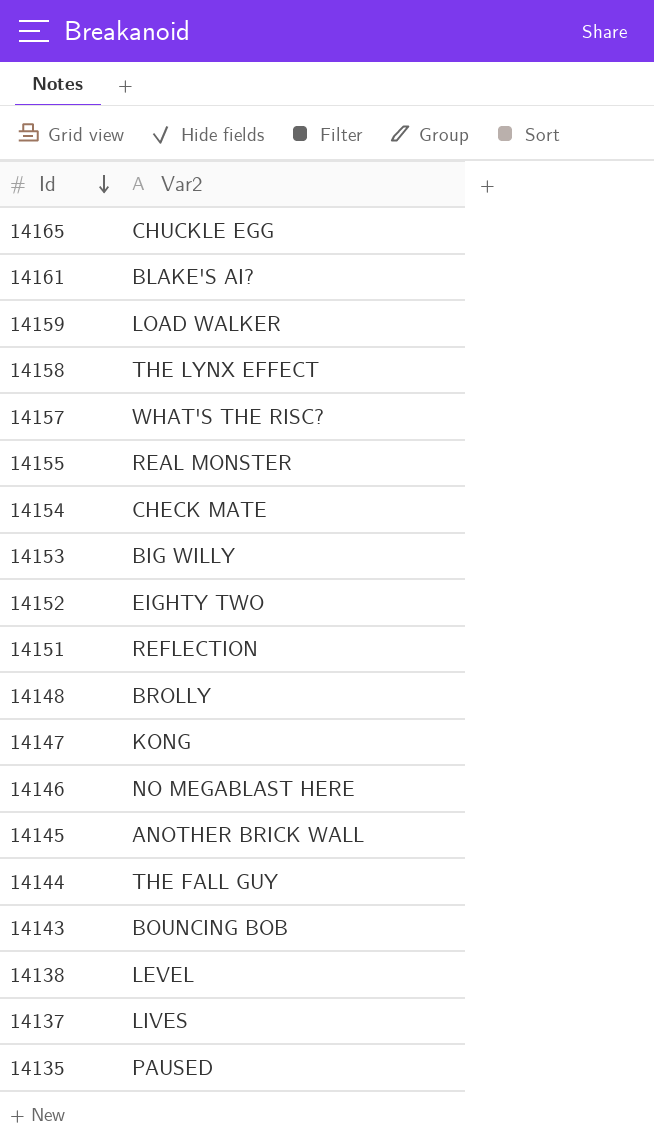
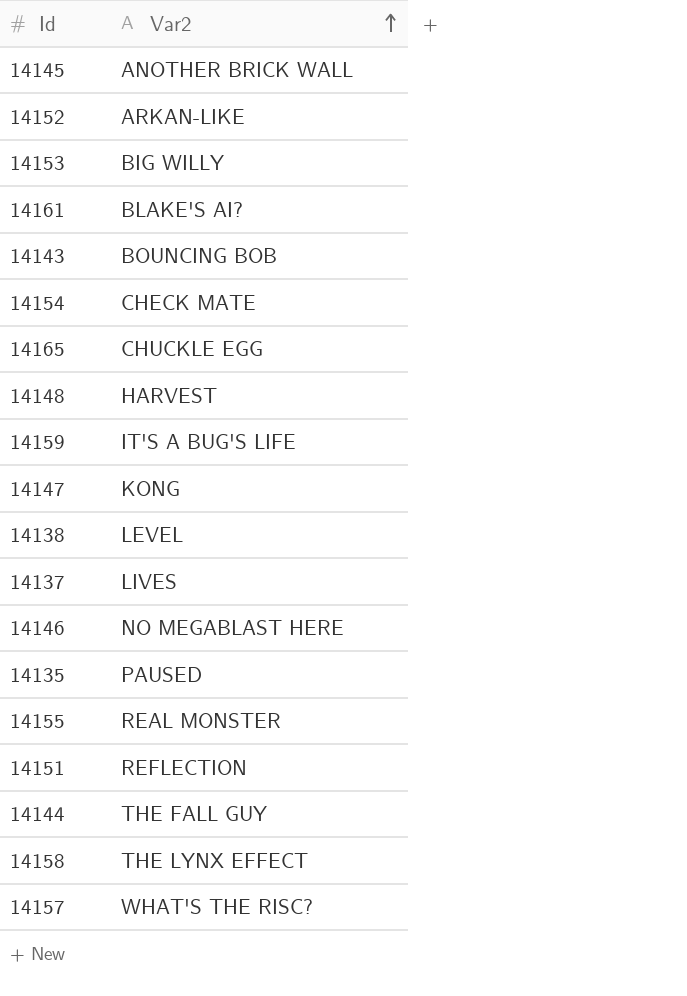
row order: Id descending -> Var2 ascending
14152 | Var2: EIGHTY TWO -> ARKAN-LIKE
14148 | Var2: BROLLY -> HARVEST
14159 | Var2: LOAD WALKER -> IT'S A BUG'S LIFE

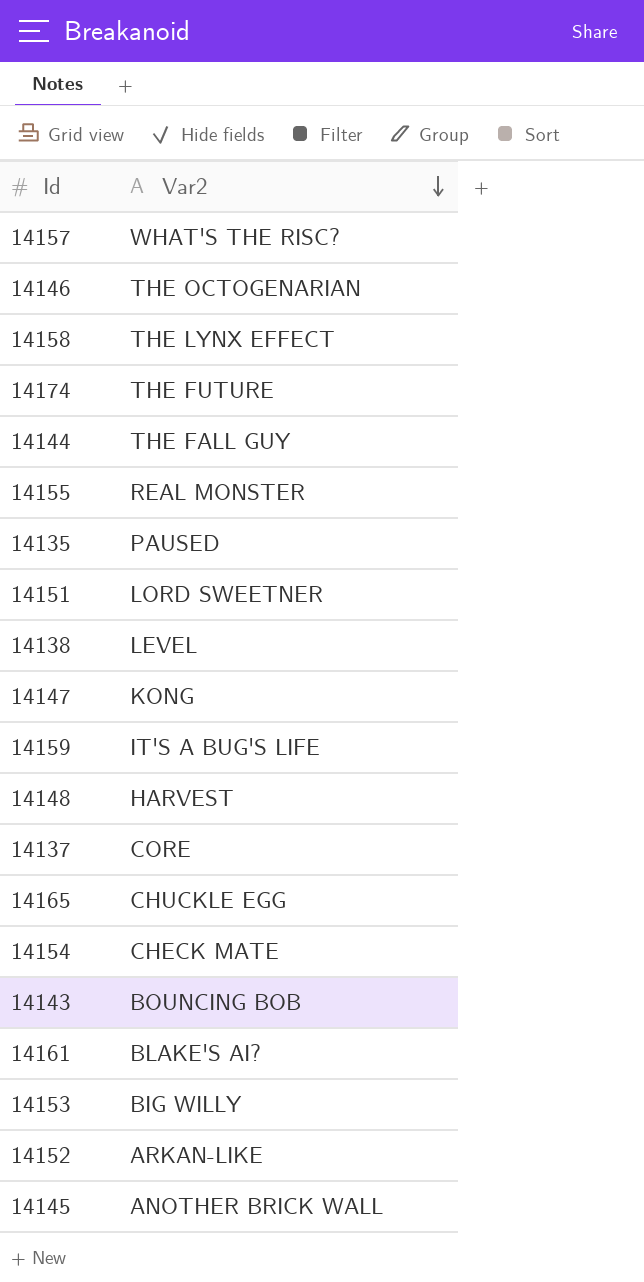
row order: Var2 ascending -> Var2 descending
14146 | Var2: NO MEGABLAST HERE -> THE OCTOGENARIAN
row 14174: none -> THE FUTURE
14151 | Var2: REFLECTION -> LORD SWEETNER
14137 | Var2: LIVES -> CORE

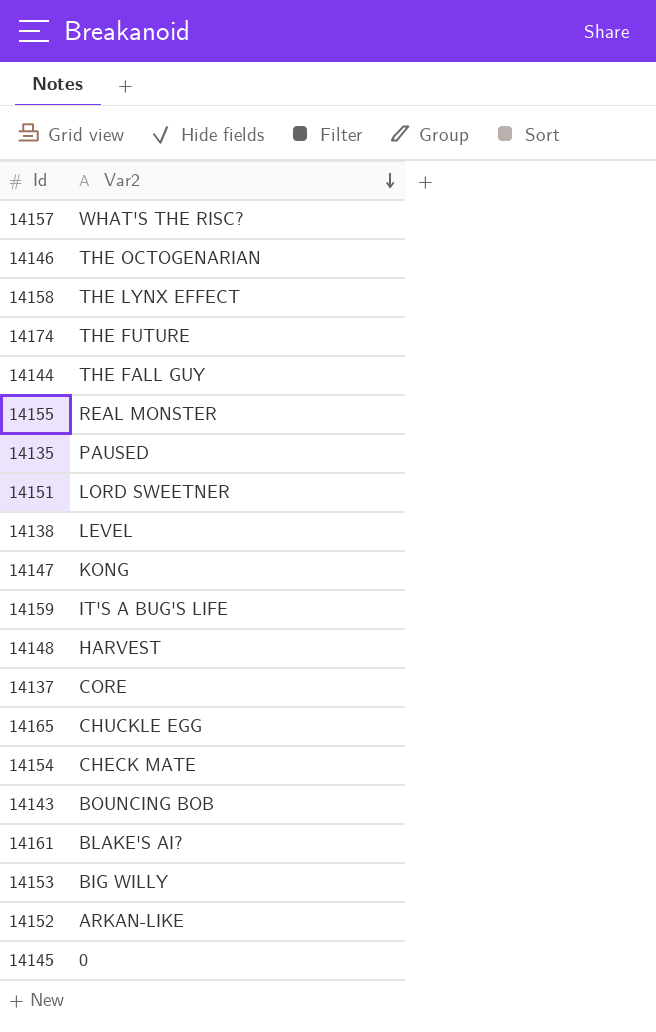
14145 | Var2: ANOTHER BRICK WALL -> 0

